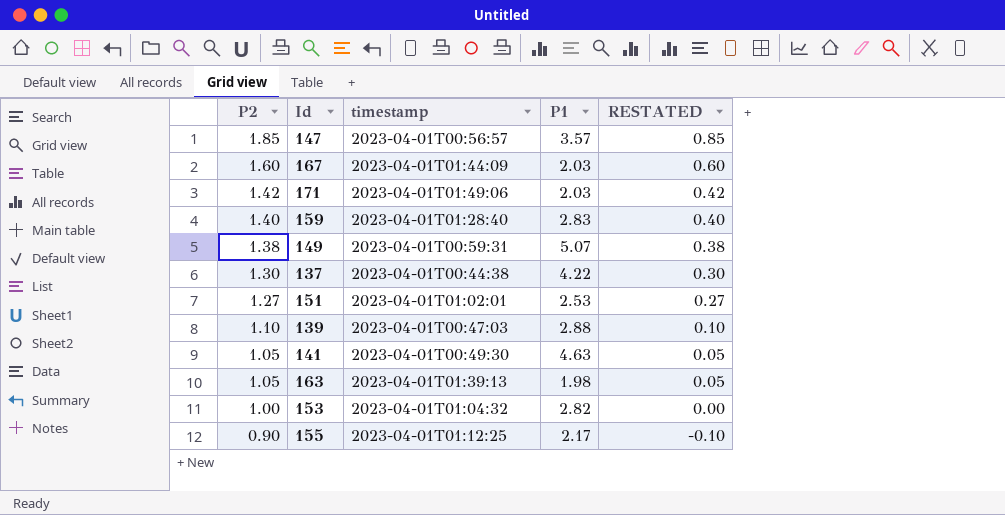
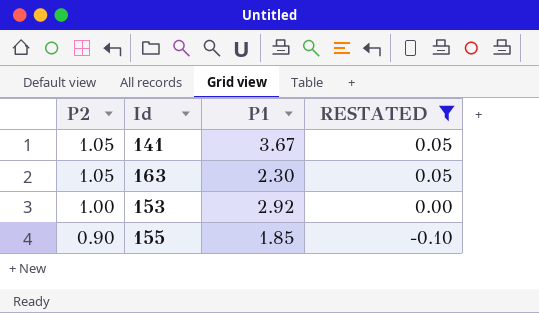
filter: none -> RESTATED <= 0.05
column timestamp | position: 3 -> none
141 | P1: 4.63 -> 3.67
163 | P1: 1.98 -> 2.30
153 | P1: 2.82 -> 2.92
155 | P1: 2.17 -> 1.85

